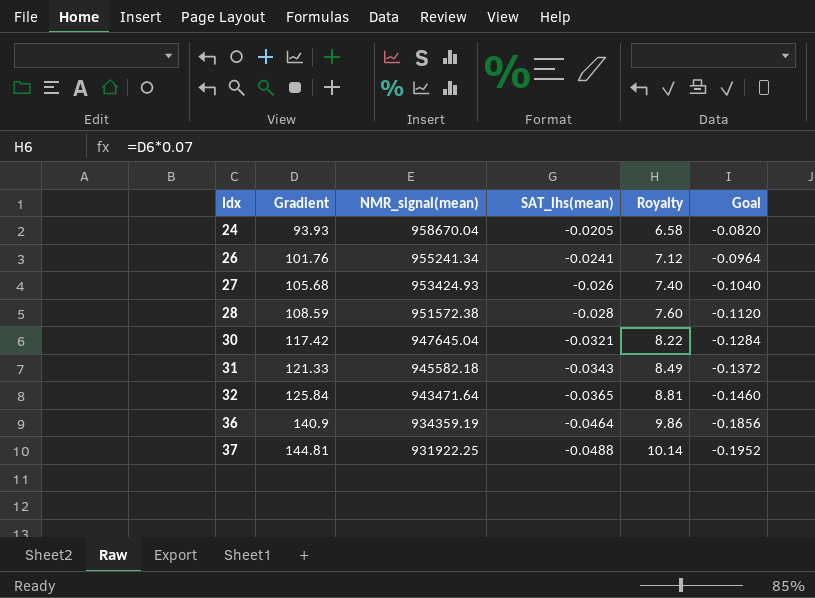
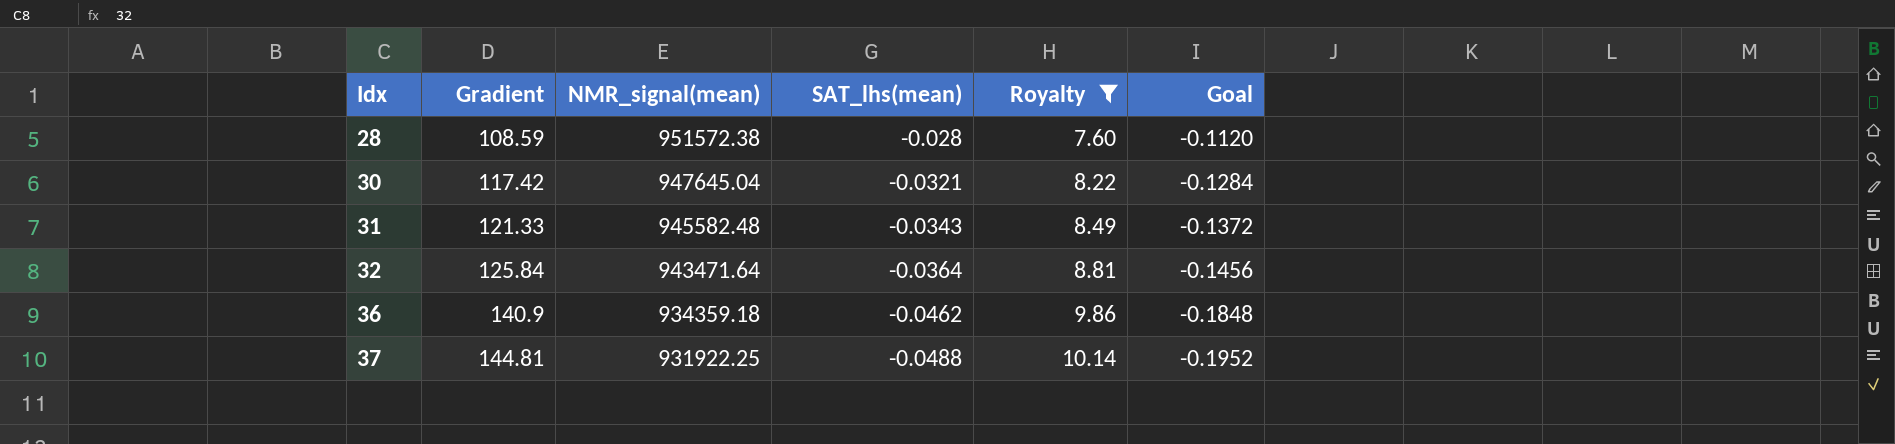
filter: none -> Royalty >= 7.60
31 | NMR_signal(mean): 945582.18 -> 945582.48
32 | SAT_lhs(mean): -0.0365 -> -0.0364
32 | Goal: -0.1460 -> -0.1456
36 | NMR_signal(mean): 934359.19 -> 934359.18
36 | SAT_lhs(mean): -0.0464 -> -0.0462
36 | Goal: -0.1856 -> -0.1848

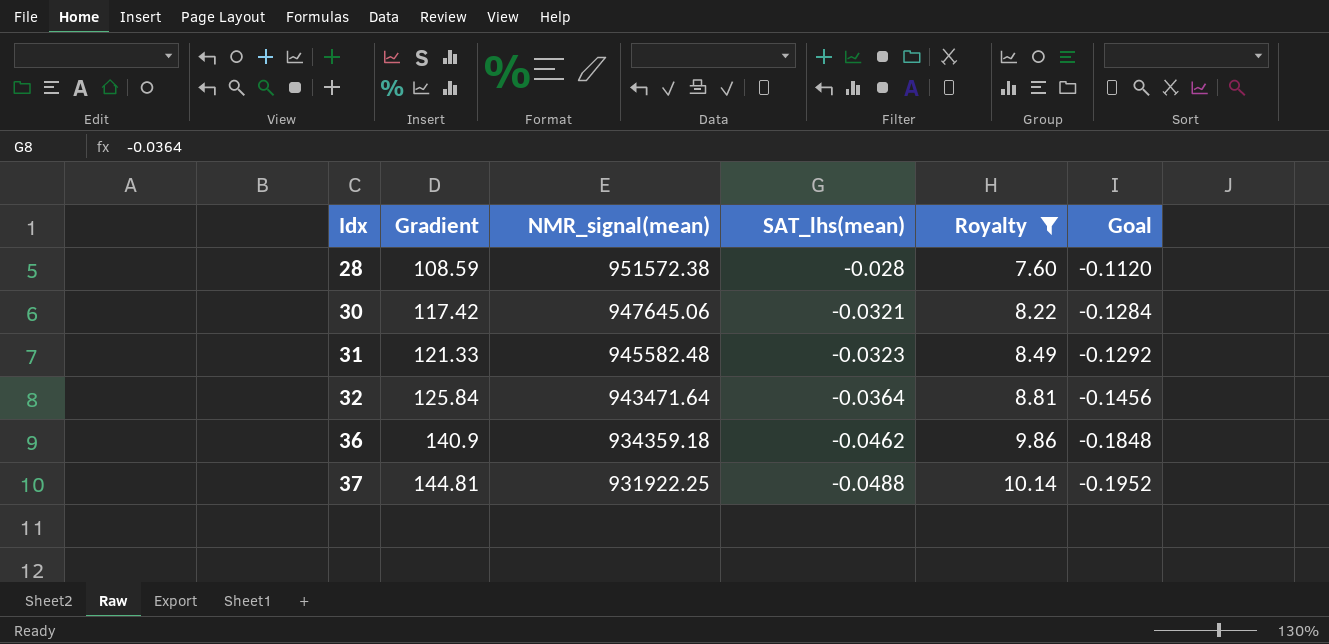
30 | NMR_signal(mean): 947645.04 -> 947645.06
31 | SAT_lhs(mean): -0.0343 -> -0.0323
31 | Goal: -0.1372 -> -0.1292

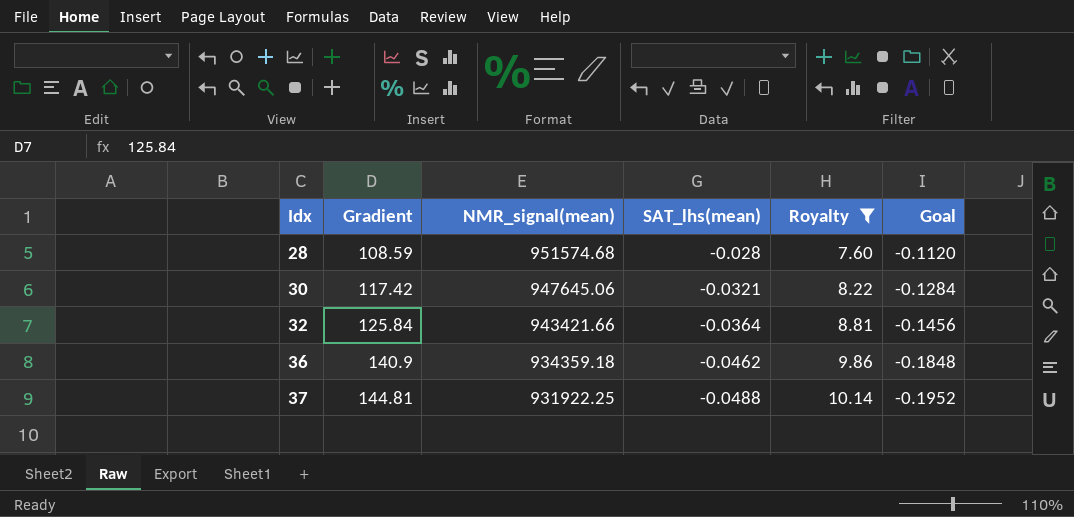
row 31: 121.33 | 945582.48 | -0.0323 | 8.49 | -0.1292 -> none
28 | NMR_signal(mean): 951572.38 -> 951574.68
32 | NMR_signal(mean): 943471.64 -> 943421.66

